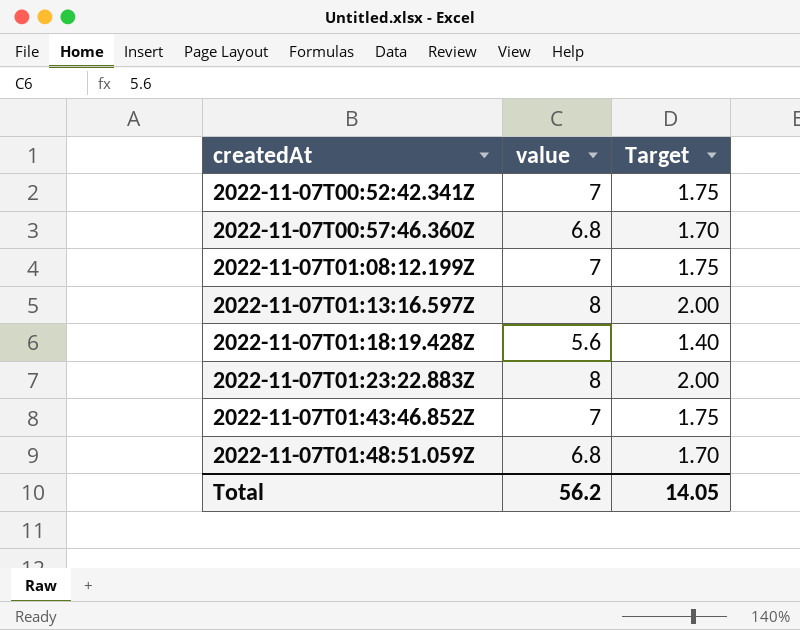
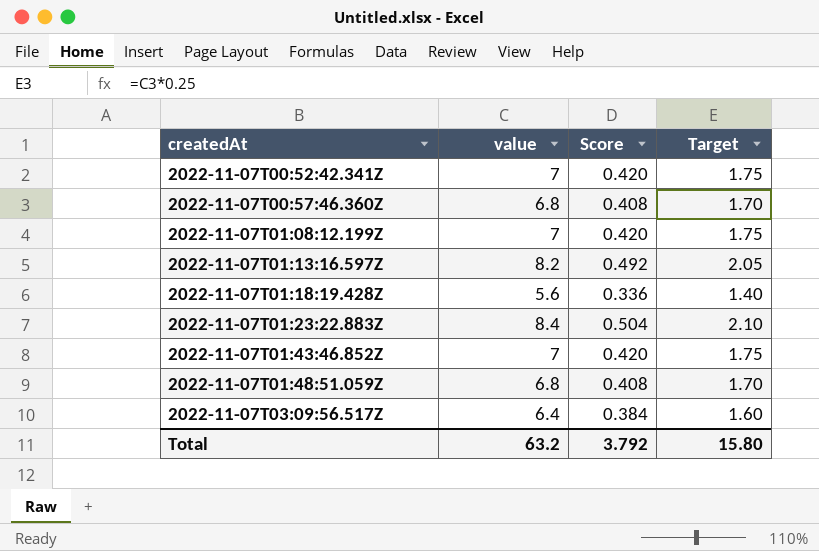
column Score | formula: none -> [value] * 0.06
2022-11-07T01:13:16.597Z | value: 8 -> 8.2
2022-11-07T01:13:16.597Z | Target: 2.00 -> 2.05
2022-11-07T01:23:22.883Z | value: 8 -> 8.4
2022-11-07T01:23:22.883Z | Target: 2.00 -> 2.10
row 2022-11-07T03:09:56.517Z: none -> 6.4 | 0.384 | 1.60
Total | value: 56.2 -> 63.2
Total | Target: 14.05 -> 15.80

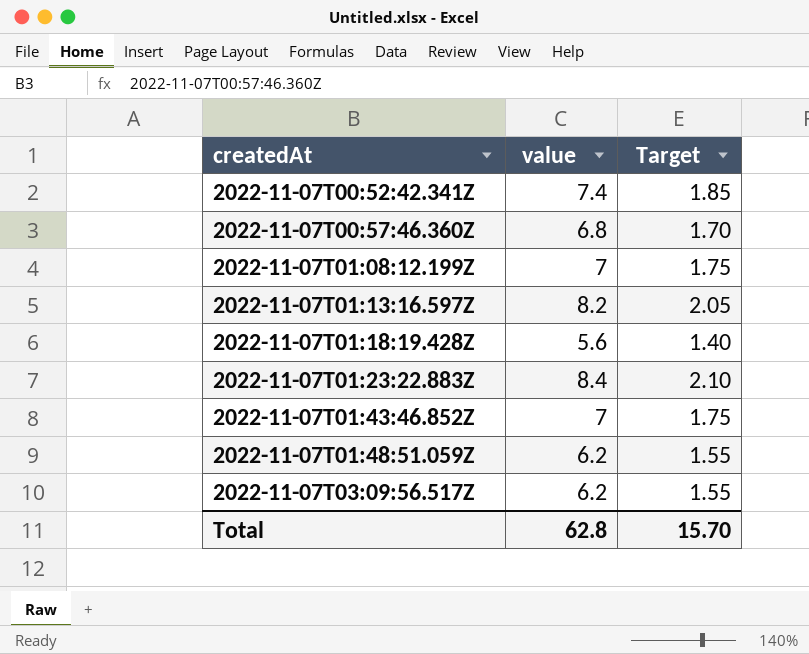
column Score | formula: [value] * 0.06 -> none
2022-11-07T00:52:42.341Z | value: 7 -> 7.4
2022-11-07T00:52:42.341Z | Target: 1.75 -> 1.85
2022-11-07T01:48:51.059Z | value: 6.8 -> 6.2
2022-11-07T01:48:51.059Z | Target: 1.70 -> 1.55
2022-11-07T03:09:56.517Z | value: 6.4 -> 6.2
2022-11-07T03:09:56.517Z | Target: 1.60 -> 1.55
Total | value: 63.2 -> 62.8
Total | Target: 15.80 -> 15.70

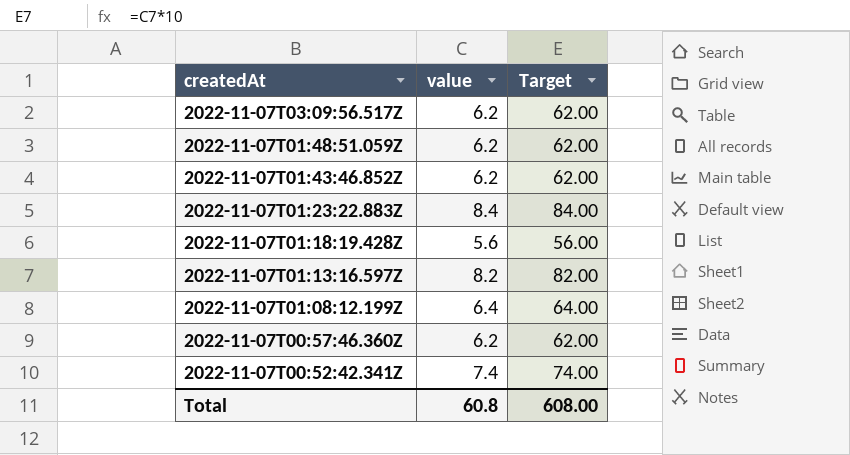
row order: createdAt ascending -> createdAt descending
column Target | formula: [value] * 0.25 -> [value] * 10
2022-11-07T01:43:46.852Z | value: 7 -> 6.2
2022-11-07T01:08:12.199Z | value: 7 -> 6.4
2022-11-07T00:57:46.360Z | value: 6.8 -> 6.2
Total | value: 62.8 -> 60.8
Total | Target: 15.70 -> 608.00

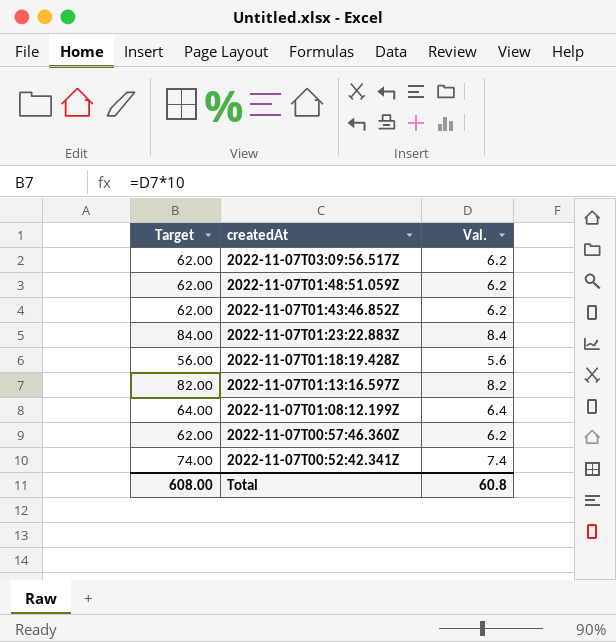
column Target | position: 3 -> 1
column name: value -> Val.

